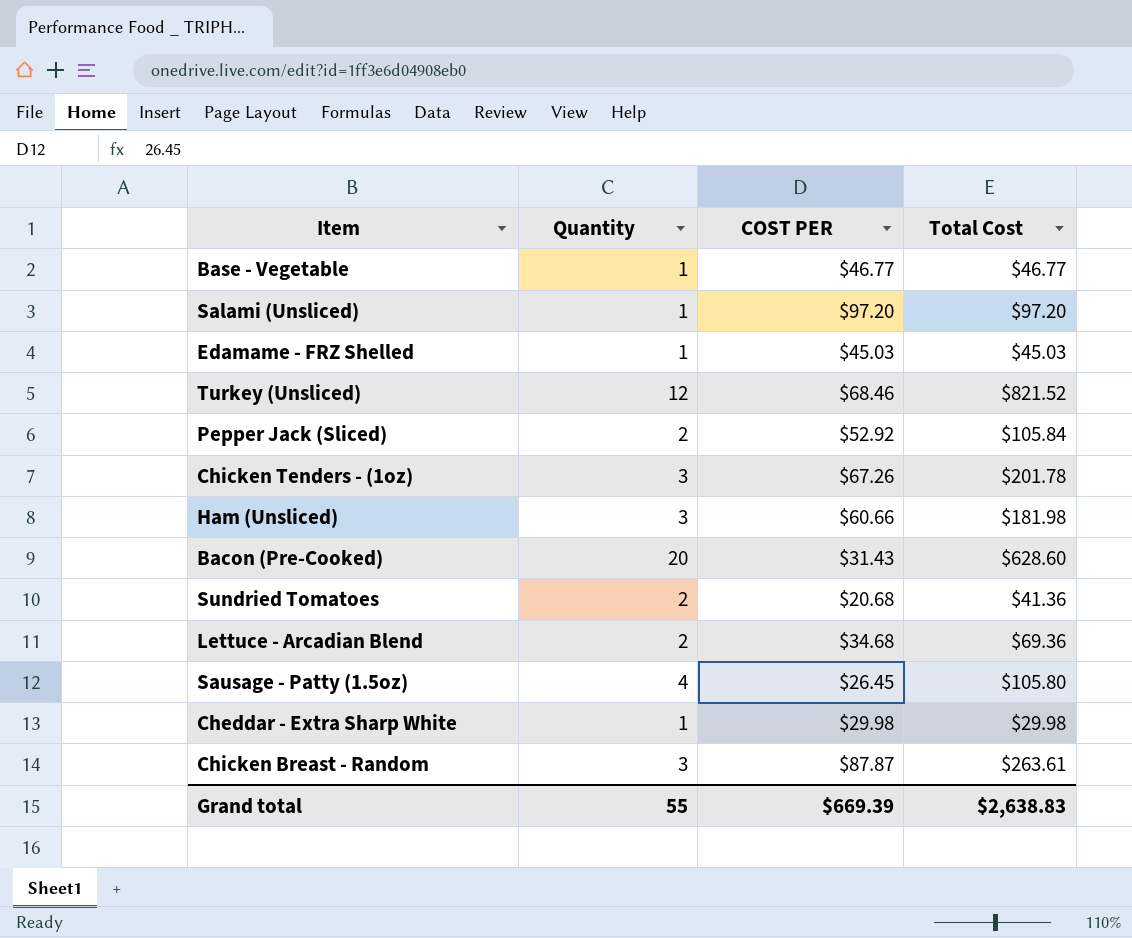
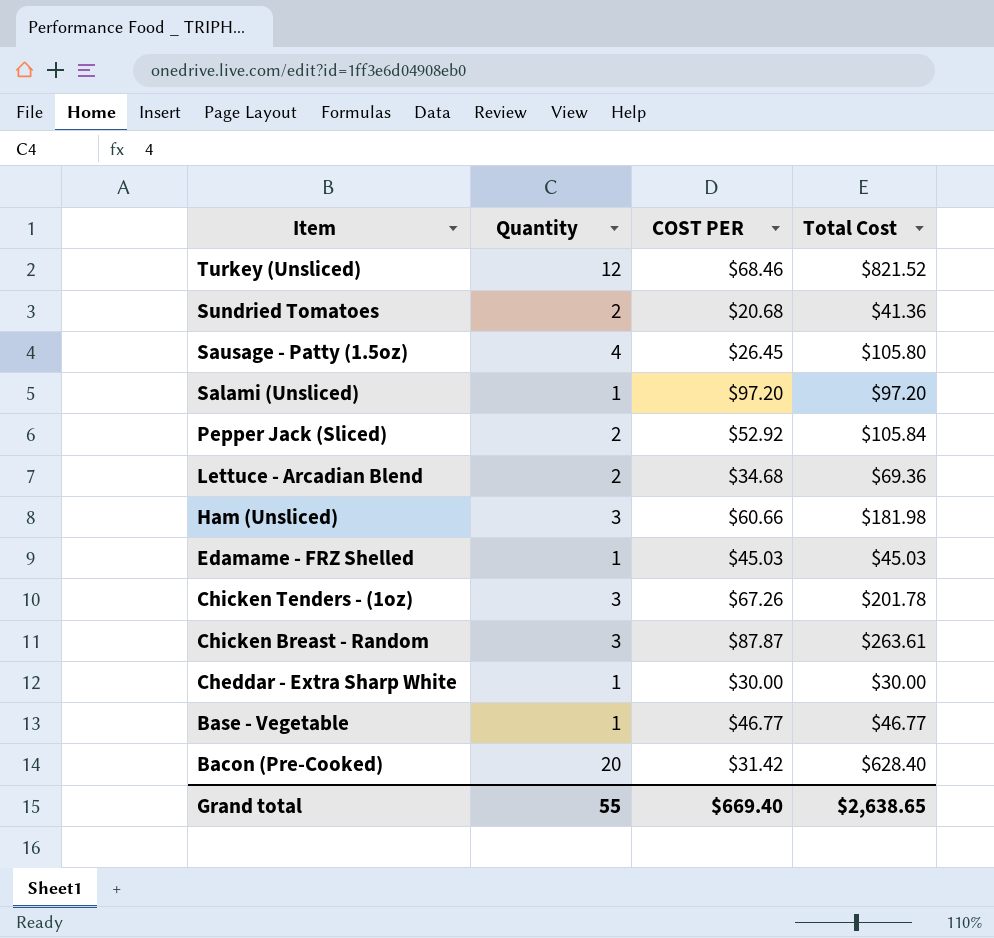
row order: none -> Item descending
Cheddar - Extra Sharp White | COST PER: $29.98 -> $30.00
Cheddar - Extra Sharp White | Total Cost: $29.98 -> $30.00
Bacon (Pre-Cooked) | COST PER: $31.43 -> $31.42
Bacon (Pre-Cooked) | Total Cost: $628.60 -> $628.40
Grand total | COST PER: $669.39 -> $669.40
Grand total | Total Cost: $2,638.83 -> $2,638.65

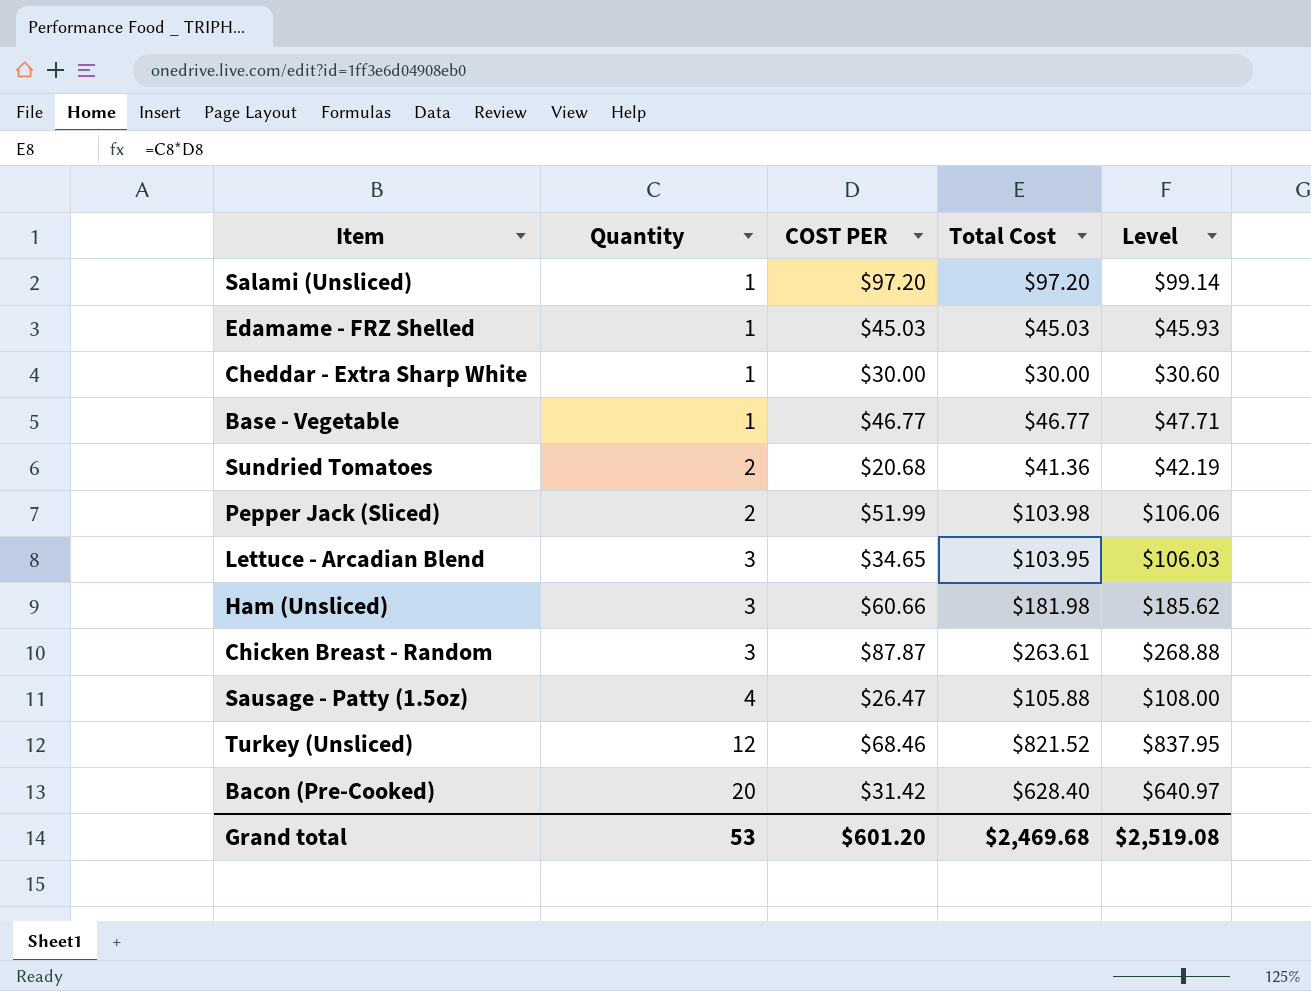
row order: Item descending -> Quantity ascending
column Level | formula: none -> [Total Cost] * 1.02
row Chicken Tenders - (1oz): 3 | $67.26 | $201.78 -> none
Pepper Jack (Sliced) | COST PER: $52.92 -> $51.99
Pepper Jack (Sliced) | Total Cost: $105.84 -> $103.98
Lettuce - Arcadian Blend | Quantity: 2 -> 3
Lettuce - Arcadian Blend | COST PER: $34.68 -> $34.65
Lettuce - Arcadian Blend | Total Cost: $69.36 -> $103.95
Sausage - Patty (1.5oz) | COST PER: $26.45 -> $26.47
Sausage - Patty (1.5oz) | Total Cost: $105.80 -> $105.88
Grand total | Quantity: 55 -> 53
Grand total | COST PER: $669.40 -> $601.20
Grand total | Total Cost: $2,638.65 -> $2,469.68

